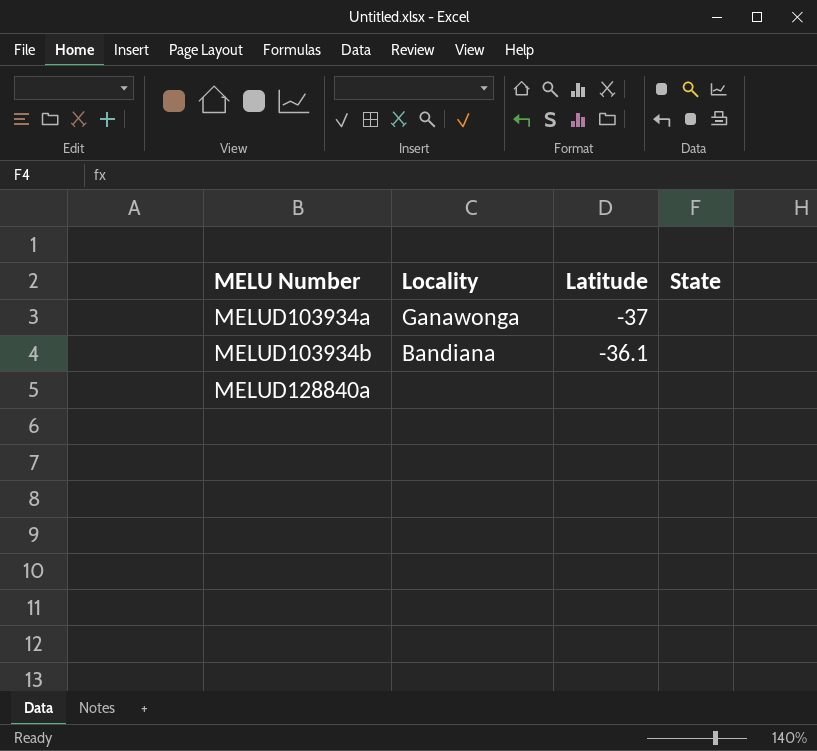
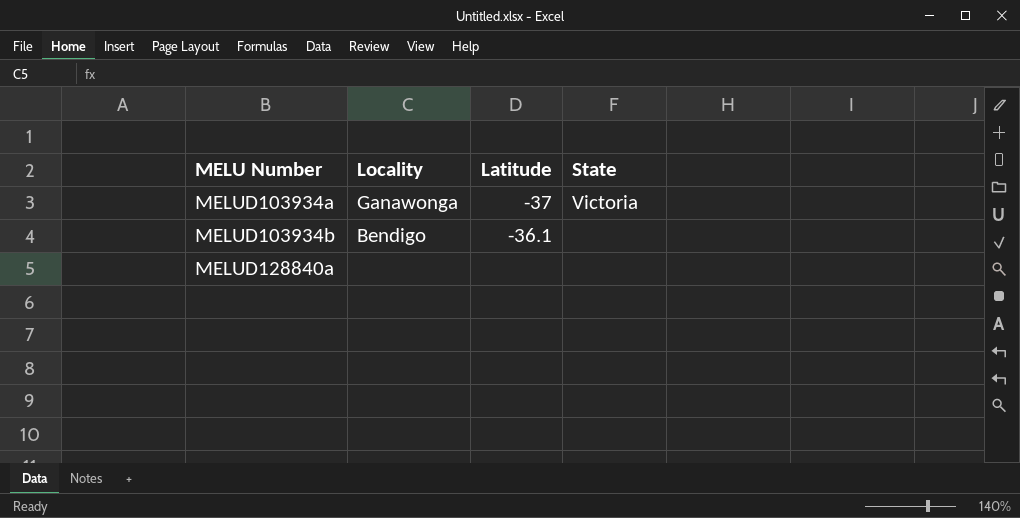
MELUD103934a | State: none -> Victoria
MELUD103934b | Locality: Bandiana -> Bendigo

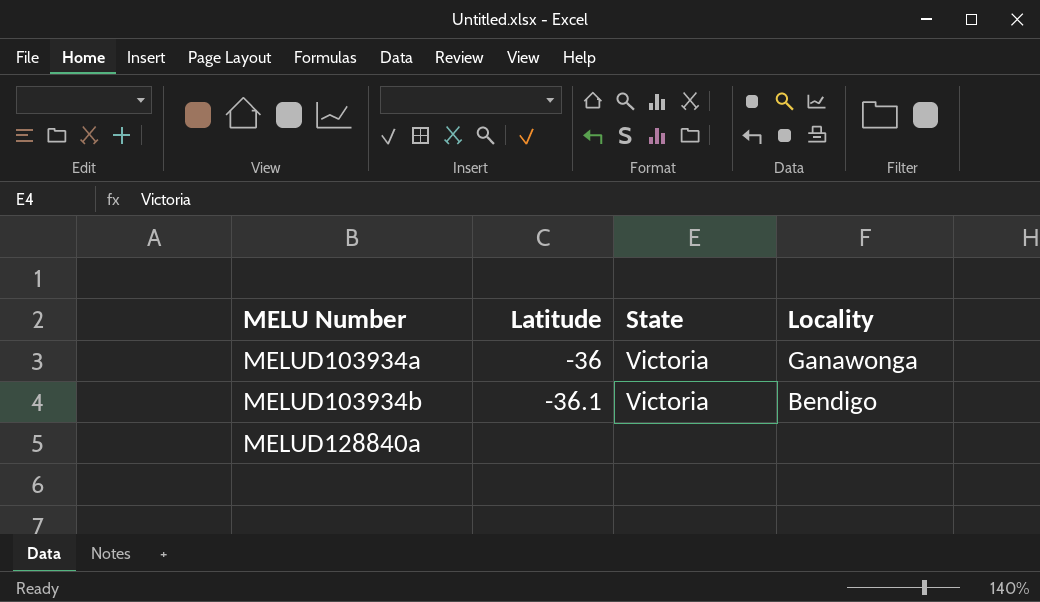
column Locality | position: 2 -> 4
MELUD103934a | Latitude: -37 -> -36
MELUD103934b | State: none -> Victoria

